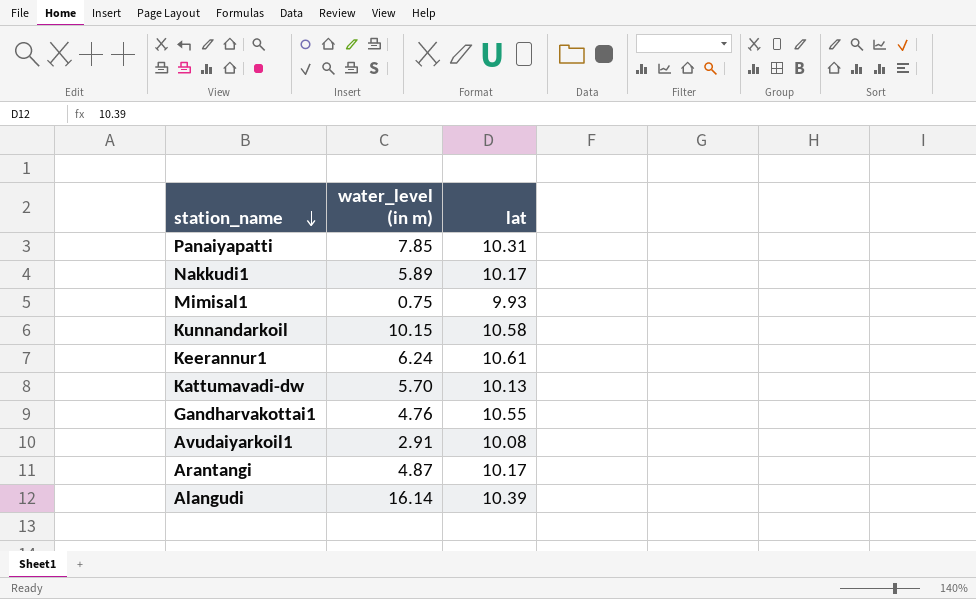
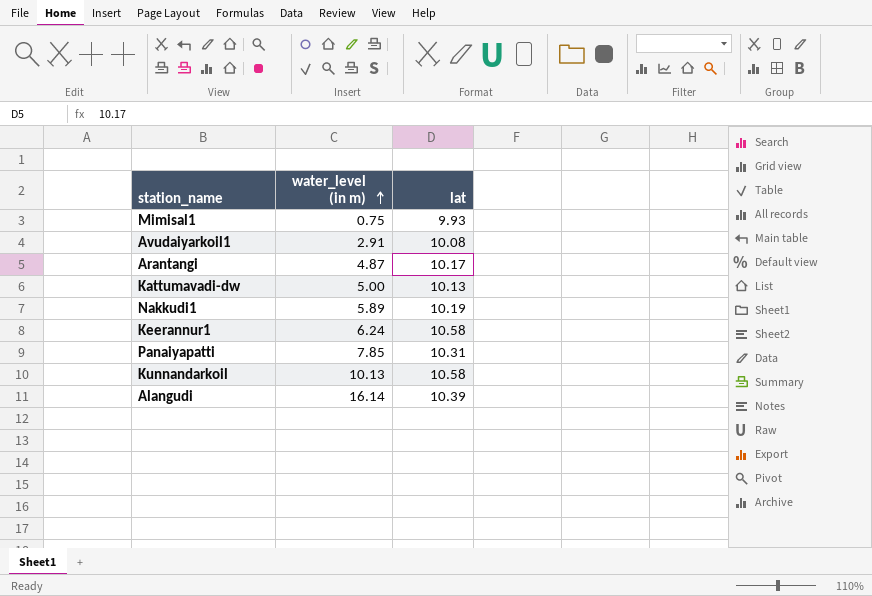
row order: station_name descending -> water_level (in m) ascending
row Gandharvakottai1: 4.76 | 10.55 -> none
Kattumavadi-dw | water_level (in m): 5.70 -> 5.00
Nakkudi1 | lat: 10.17 -> 10.19
Keerannur1 | lat: 10.61 -> 10.58
Kunnandarkoil | water_level (in m): 10.15 -> 10.13

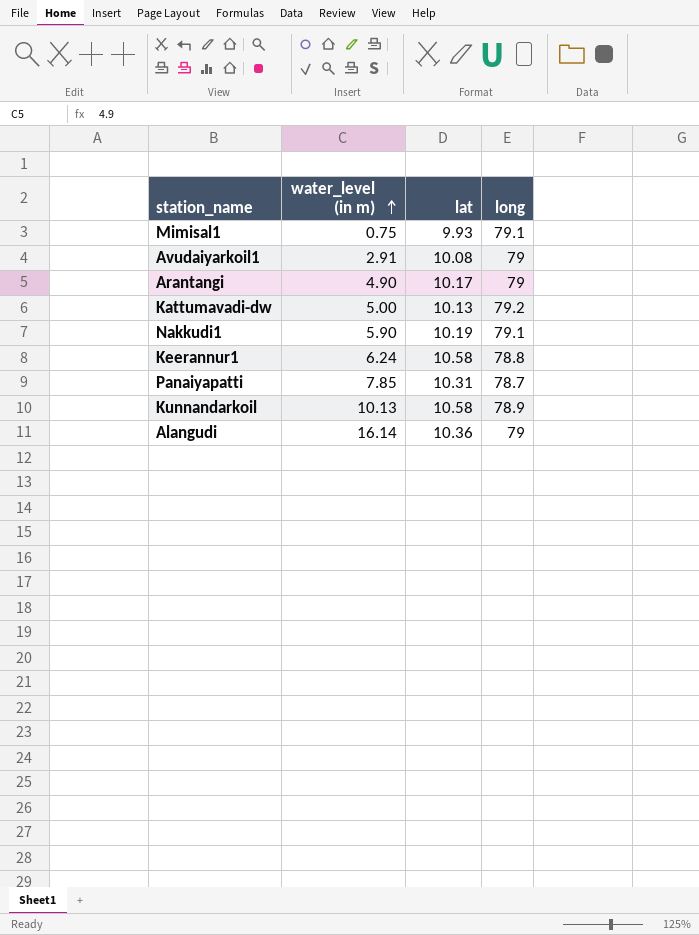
column long | position: none -> 4
Arantangi | water_level (in m): 4.87 -> 4.90
Nakkudi1 | water_level (in m): 5.89 -> 5.90
Alangudi | lat: 10.39 -> 10.36

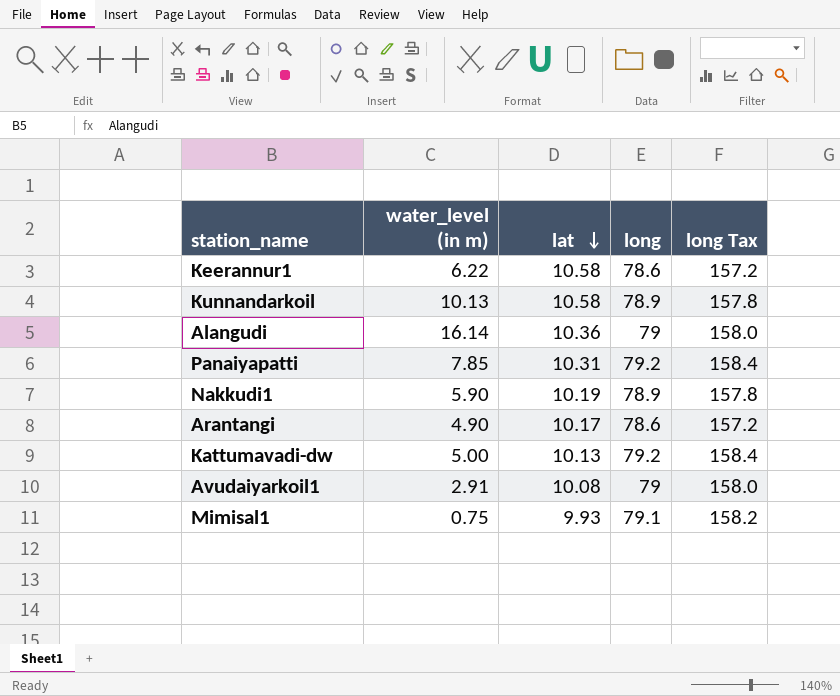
row order: water_level (in m) ascending -> lat descending
column long Tax | formula: none -> [long] * 2
Keerannur1 | water_level (in m): 6.24 -> 6.22
Keerannur1 | long: 78.8 -> 78.6
Panaiyapatti | long: 78.7 -> 79.2
Nakkudi1 | long: 79.1 -> 78.9
Arantangi | long: 79 -> 78.6

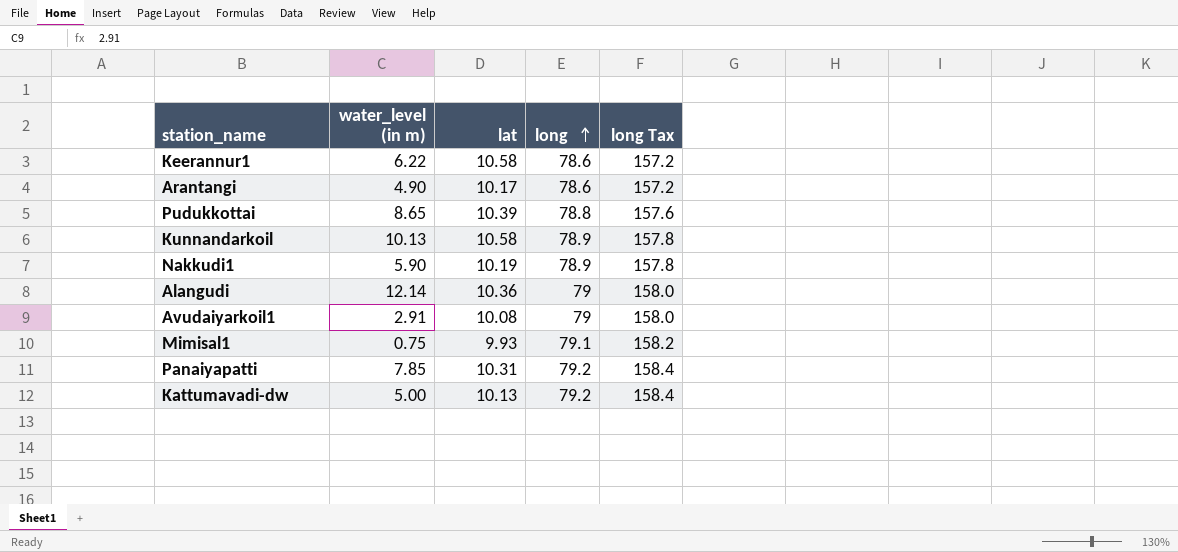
row order: lat descending -> long ascending
row Pudukkottai: none -> 8.65 | 10.39 | 78.8 | 157.6
Alangudi | water_level (in m): 16.14 -> 12.14

